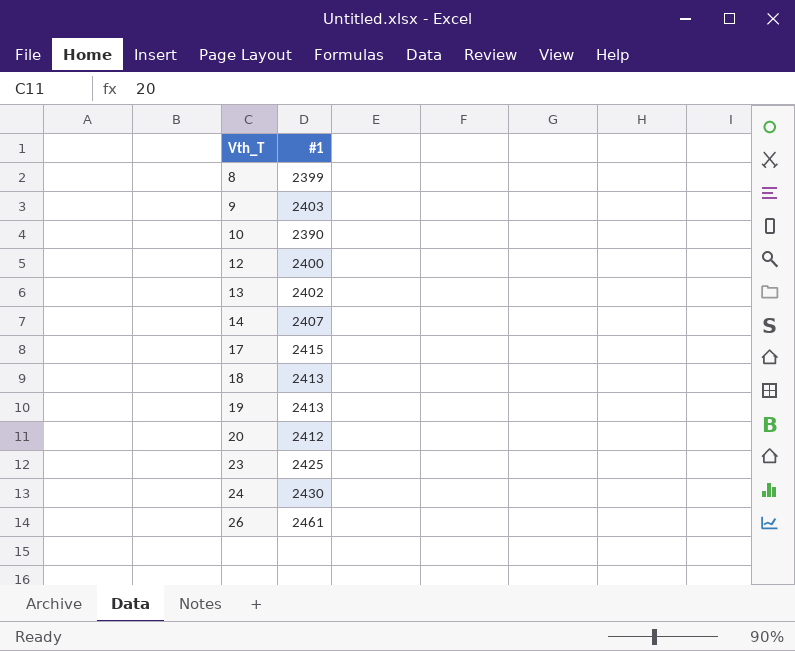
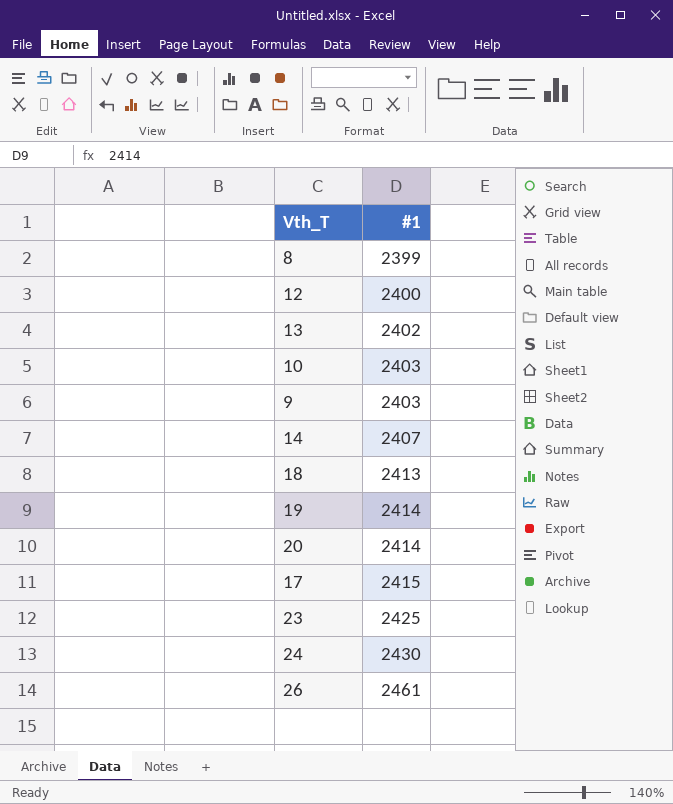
row order: Vth_T ascending -> #1 ascending
10 | #1: 2390 -> 2403
19 | #1: 2413 -> 2414
20 | #1: 2412 -> 2414

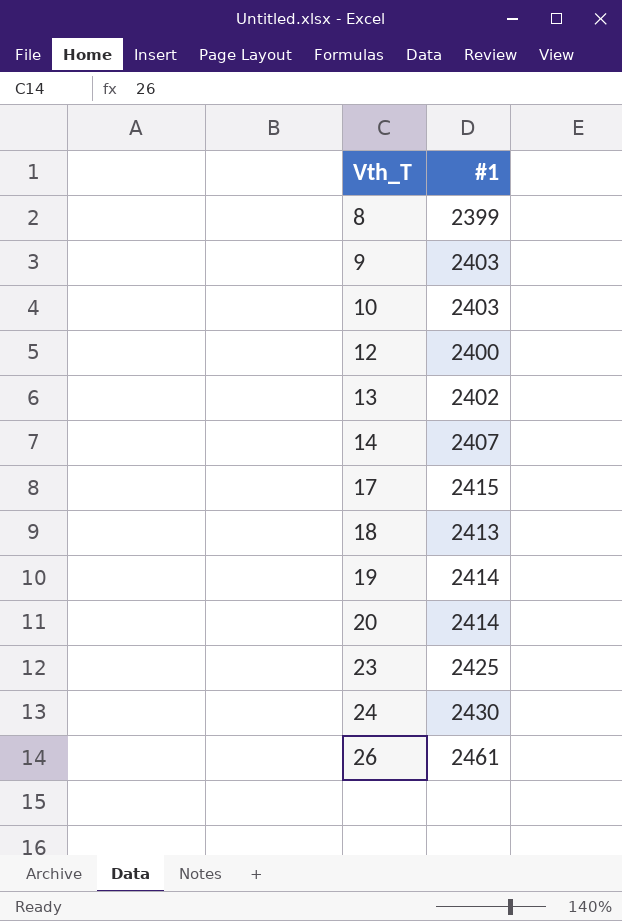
row order: #1 ascending -> Vth_T ascending

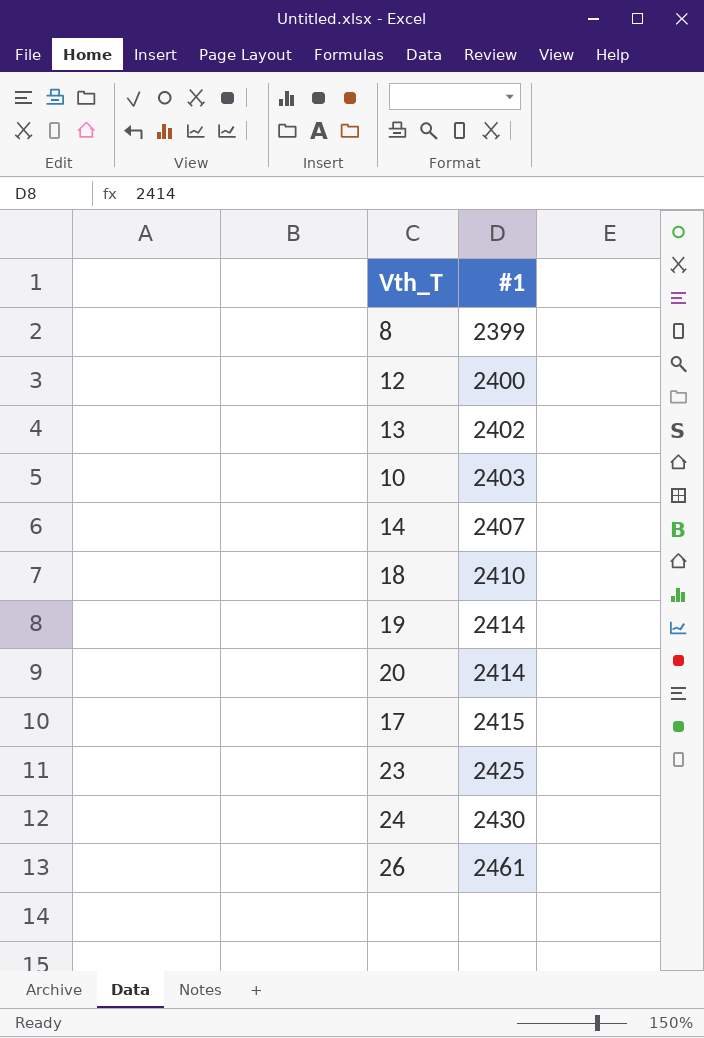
row order: Vth_T ascending -> #1 ascending
row 9: 2403 -> none
18 | #1: 2413 -> 2410

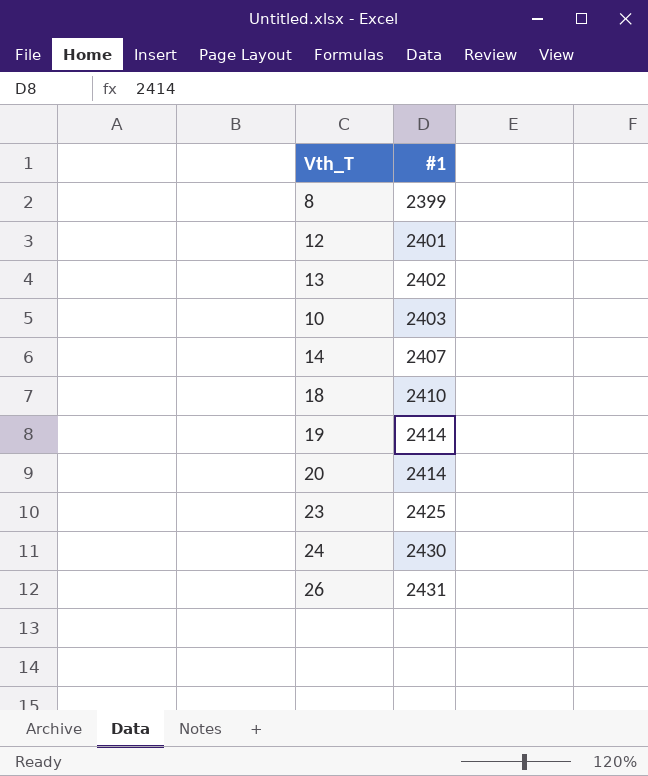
row 17: 2415 -> none
12 | #1: 2400 -> 2401
26 | #1: 2461 -> 2431

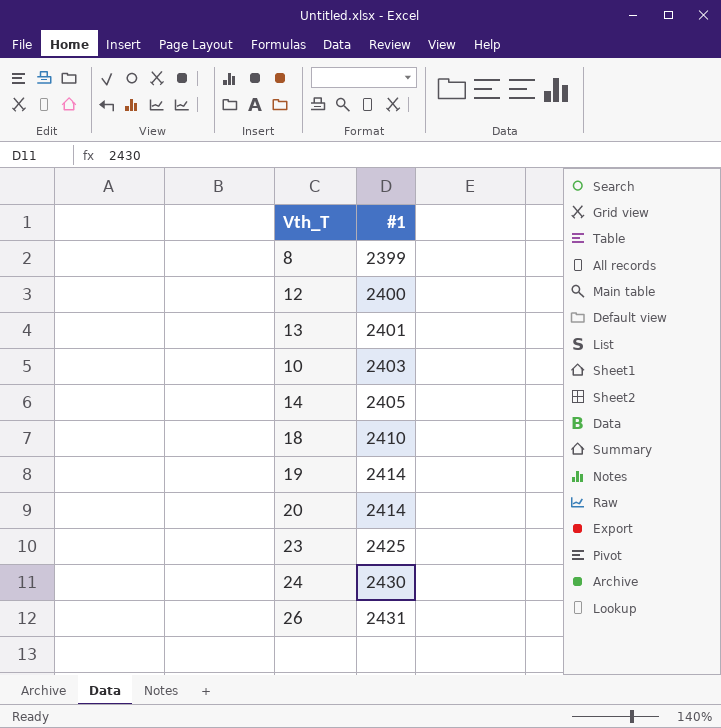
12 | #1: 2401 -> 2400
13 | #1: 2402 -> 2401
14 | #1: 2407 -> 2405

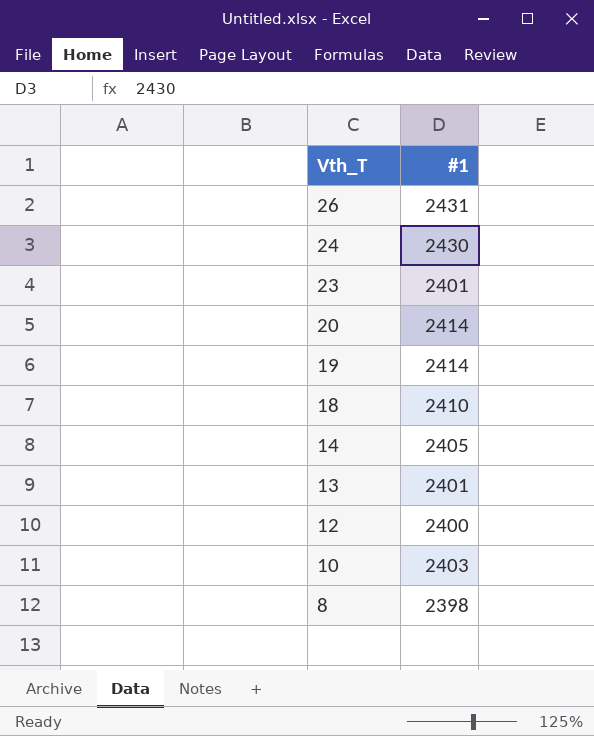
row order: #1 ascending -> Vth_T descending
23 | #1: 2425 -> 2401
8 | #1: 2399 -> 2398

